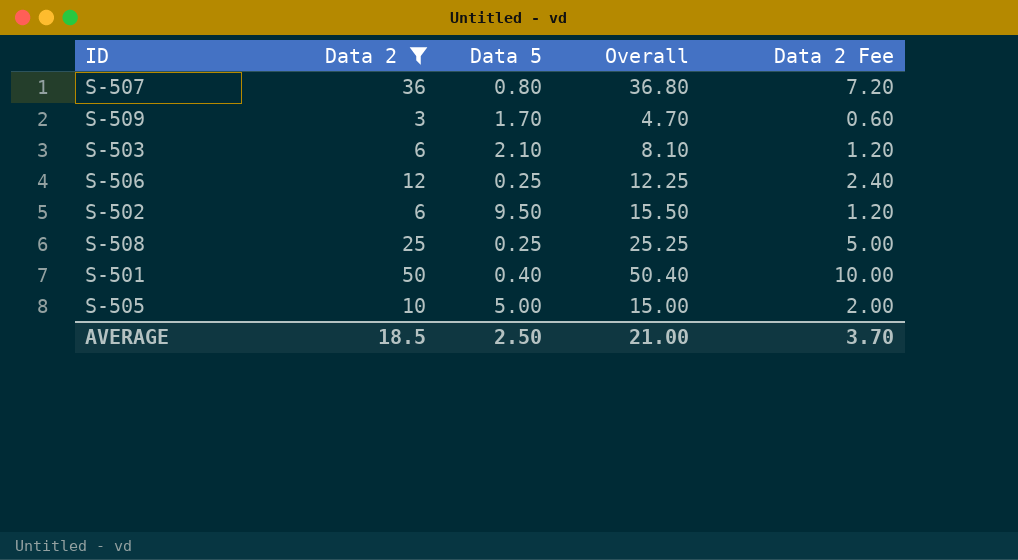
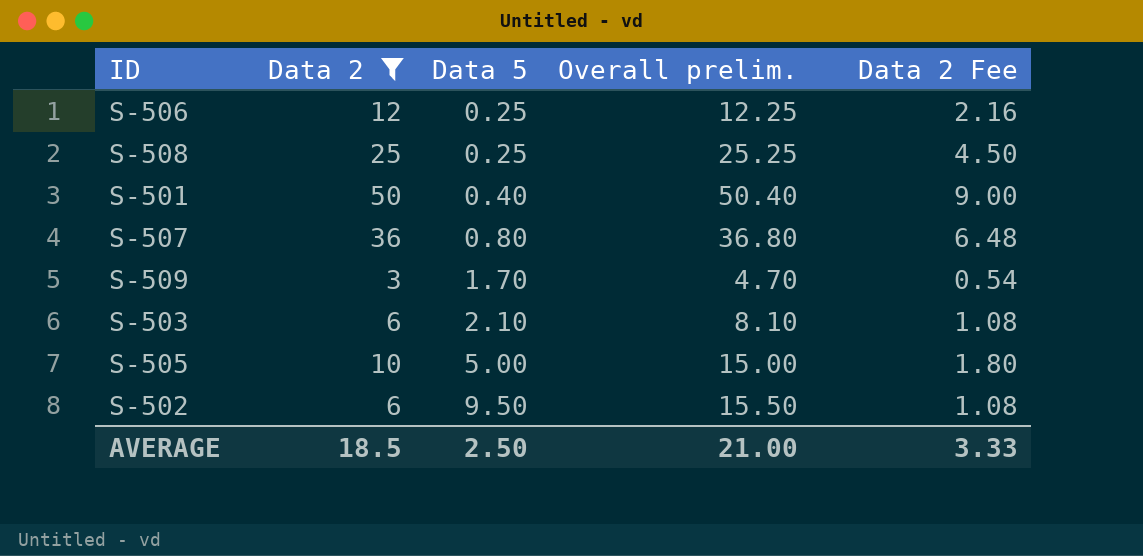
row order: none -> Data 5 ascending
column name: Overall -> Overall prelim.
column Data 2 Fee | formula: [Data 2] * 0.2 -> [Data 2] * 0.18
AVERAGE | Data 2 Fee: 3.70 -> 3.33

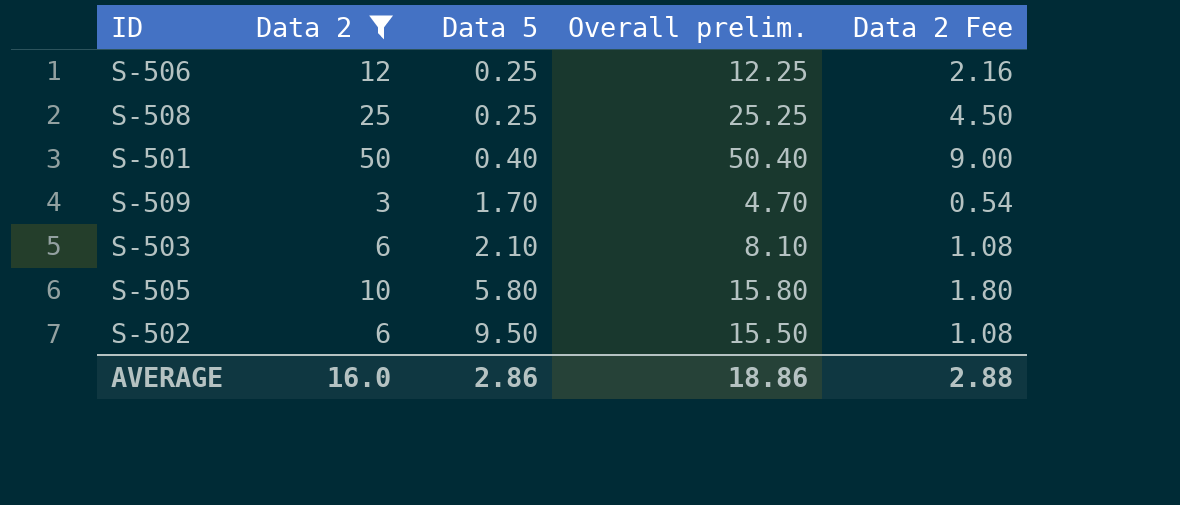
row S-507: 36 | 0.80 | 36.80 | 6.48 -> none
S-505 | Data 5: 5.00 -> 5.80
S-505 | Overall prelim.: 15.00 -> 15.80
AVERAGE | Data 2: 18.5 -> 16.0
AVERAGE | Data 5: 2.50 -> 2.86
AVERAGE | Overall prelim.: 21.00 -> 18.86
AVERAGE | Data 2 Fee: 3.33 -> 2.88

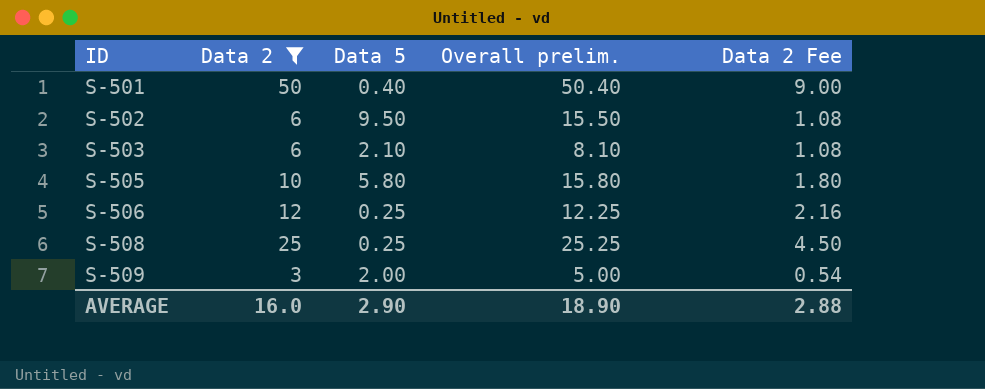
row order: Data 5 ascending -> ID ascending
S-509 | Data 5: 1.70 -> 2.00
S-509 | Overall prelim.: 4.70 -> 5.00
AVERAGE | Data 5: 2.86 -> 2.90
AVERAGE | Overall prelim.: 18.86 -> 18.90

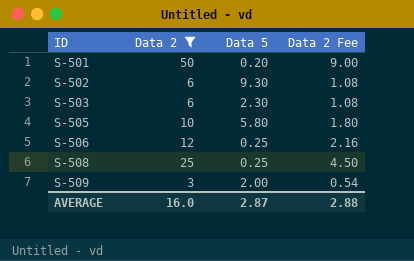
column Overall prelim. | formula: [Data 2] + [Data 5] -> none
S-501 | Data 5: 0.40 -> 0.20
S-502 | Data 5: 9.50 -> 9.30
S-503 | Data 5: 2.10 -> 2.30
AVERAGE | Data 5: 2.90 -> 2.87

